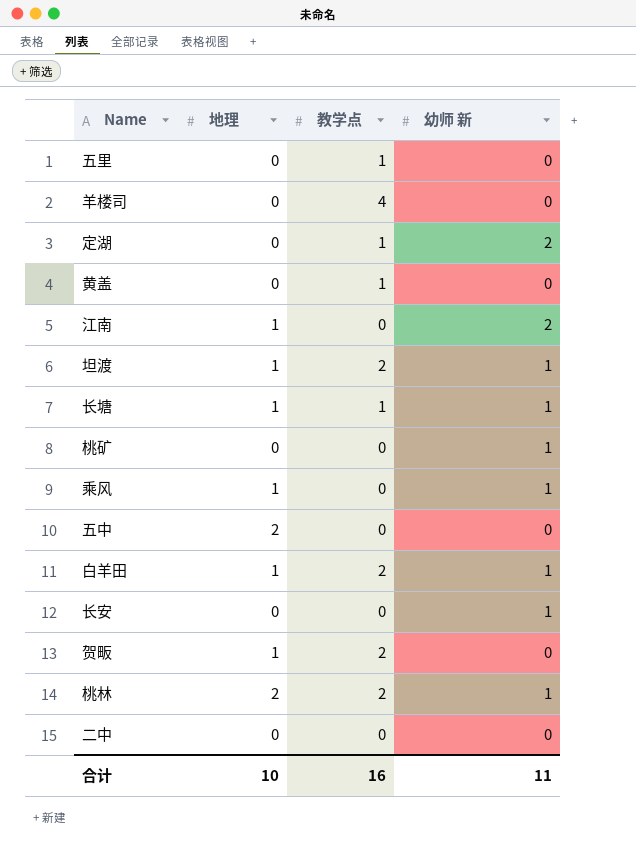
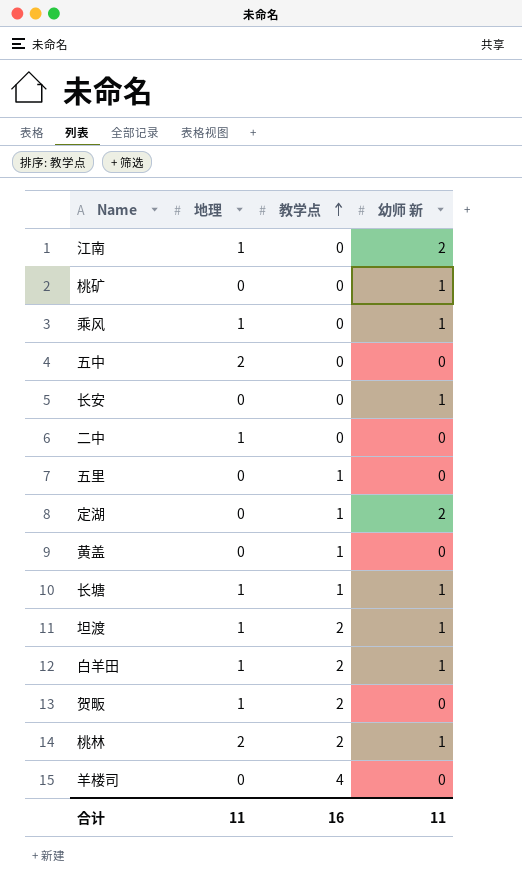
row order: none -> 教学点 ascending
二中 | 地理: 0 -> 1
合计 | 地理: 10 -> 11

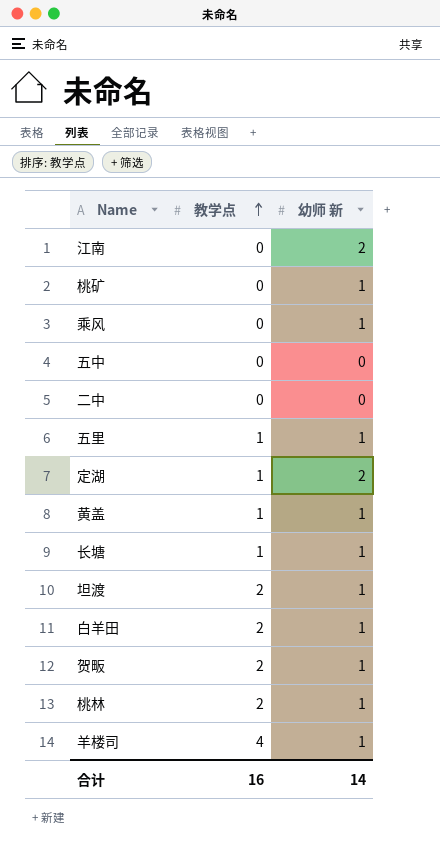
column 地理 | position: 2 -> none
row 长安: 0 | 0 | 1 -> none
五里 | 幼师 新: 0 -> 1
黄盖 | 幼师 新: 0 -> 1
贺畈 | 幼师 新: 0 -> 1
羊楼司 | 幼师 新: 0 -> 1
合计 | 幼师 新: 11 -> 14

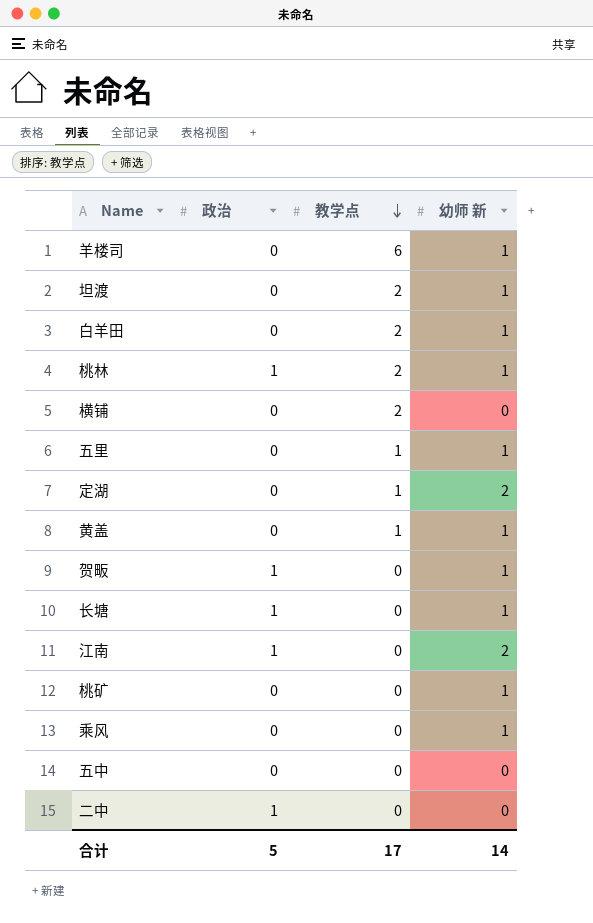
row order: 教学点 ascending -> 教学点 descending
column 政治 | position: none -> 2
羊楼司 | 教学点: 4 -> 6
row 横铺: none -> 0 | 2 | 0
贺畈 | 教学点: 2 -> 0
长塘 | 教学点: 1 -> 0
合计 | 教学点: 16 -> 17

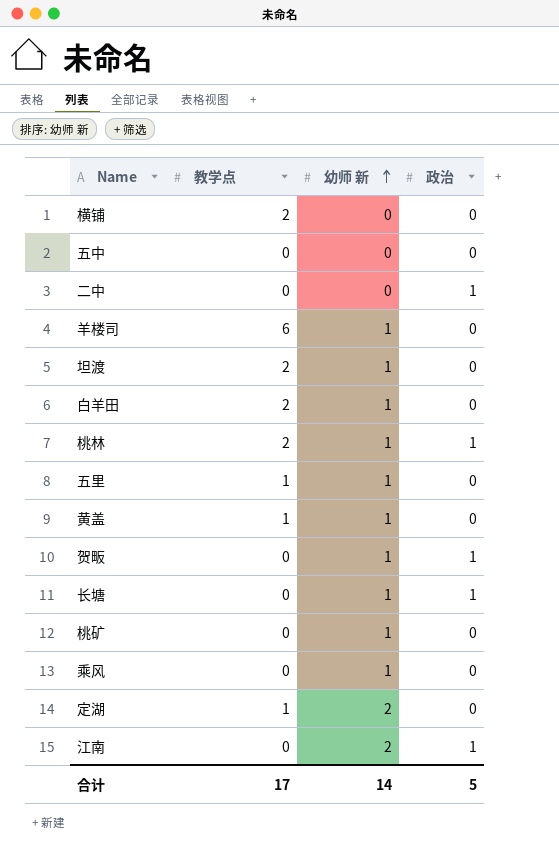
row order: 教学点 descending -> 幼师 新 ascending
column 政治 | position: 2 -> 4

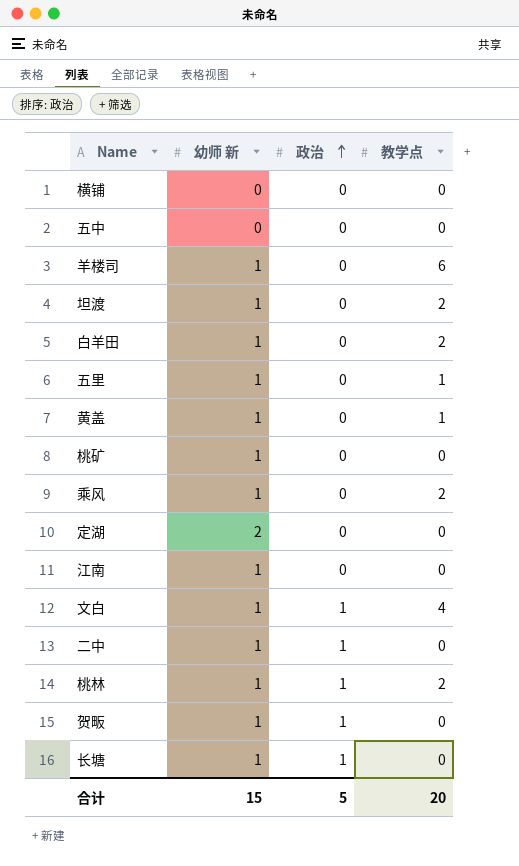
row order: 幼师 新 ascending -> 政治 ascending
column 教学点 | position: 2 -> 4
横铺 | 教学点: 2 -> 0
乘风 | 教学点: 0 -> 2
定湖 | 教学点: 1 -> 0
江南 | 幼师 新: 2 -> 1
江南 | 政治: 1 -> 0
row 文白: none -> 1 | 1 | 4
二中 | 幼师 新: 0 -> 1
合计 | 幼师 新: 14 -> 15
合计 | 教学点: 17 -> 20

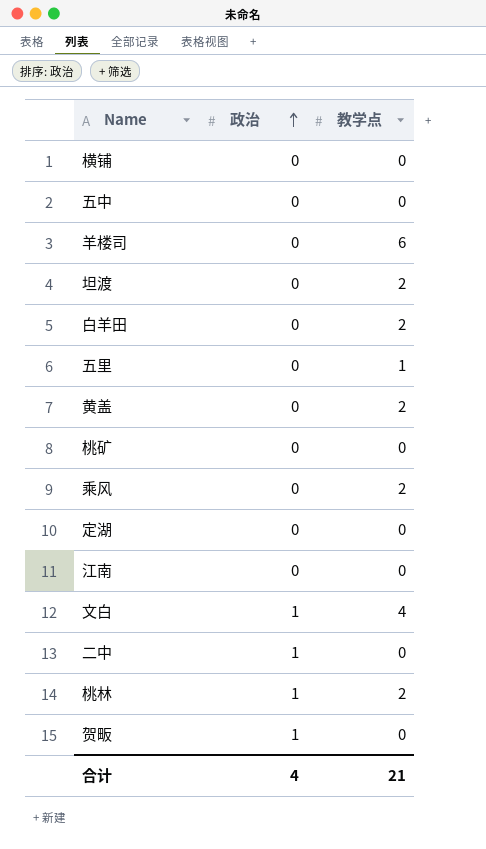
column 幼师 新 | position: 2 -> none
row 长塘: 1 | 1 | 0 -> none
黄盖 | 教学点: 1 -> 2
合计 | 政治: 5 -> 4
合计 | 教学点: 20 -> 21

